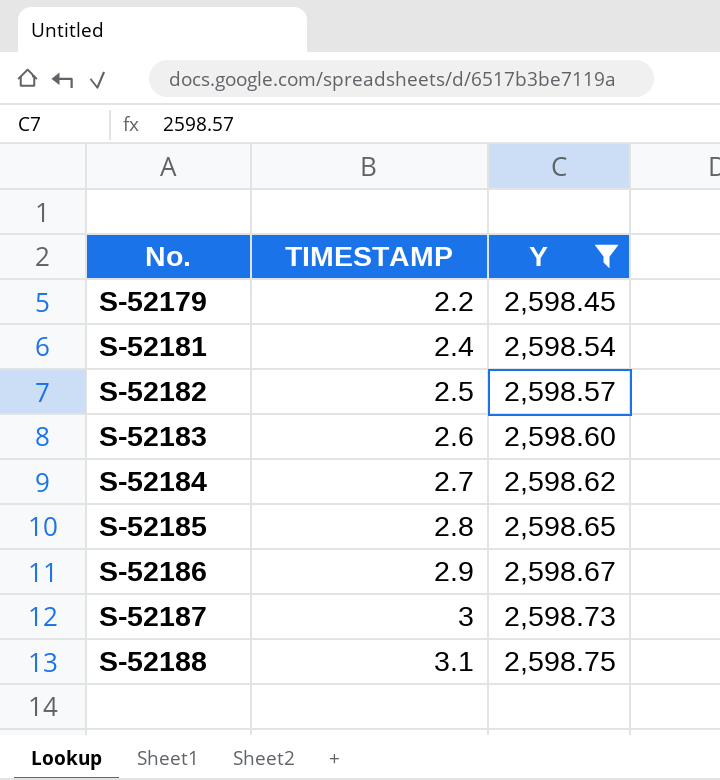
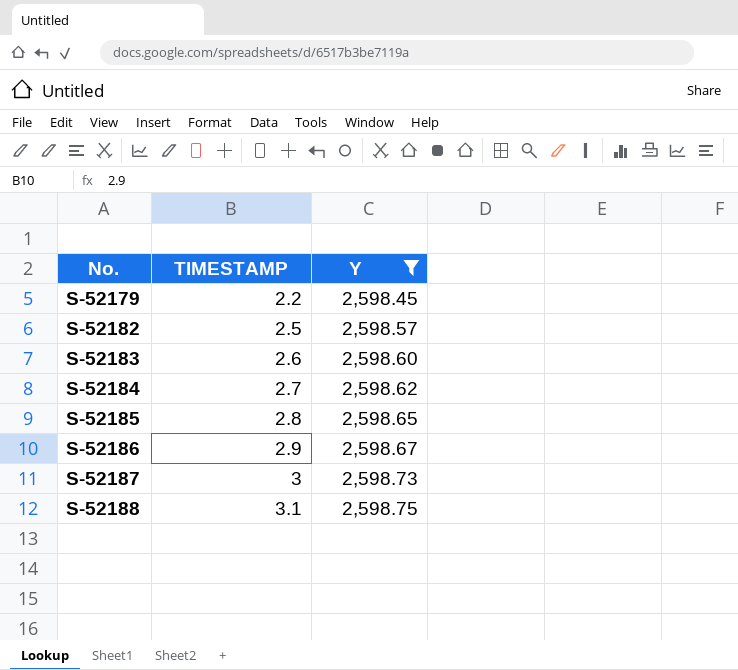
row S-52181: 2.4 | 2,598.54 -> none

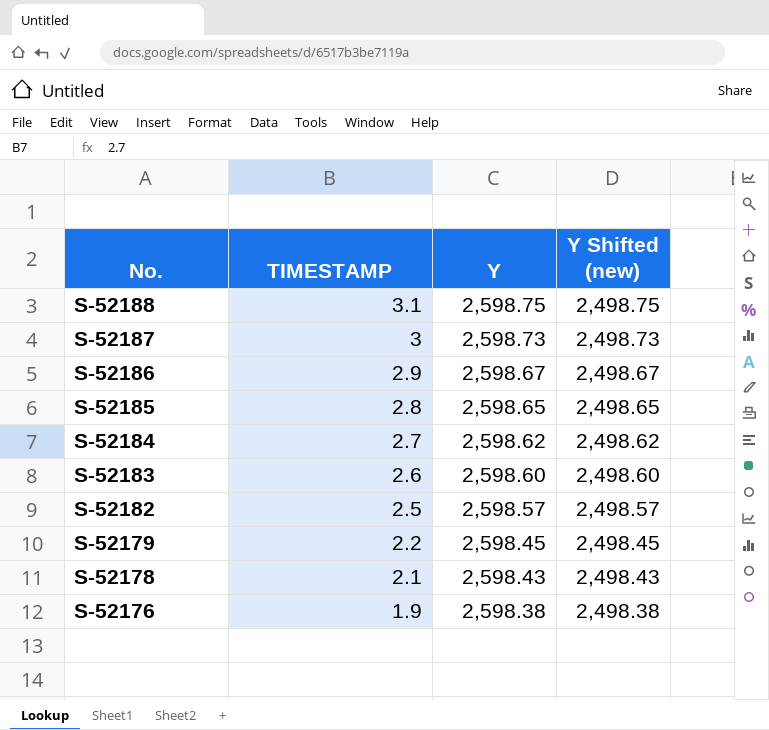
filter: Y >= 2,598.45 -> none
row order: No. ascending -> No. descending
column Y Shifted (new) | formula: none -> [Y] - 100

